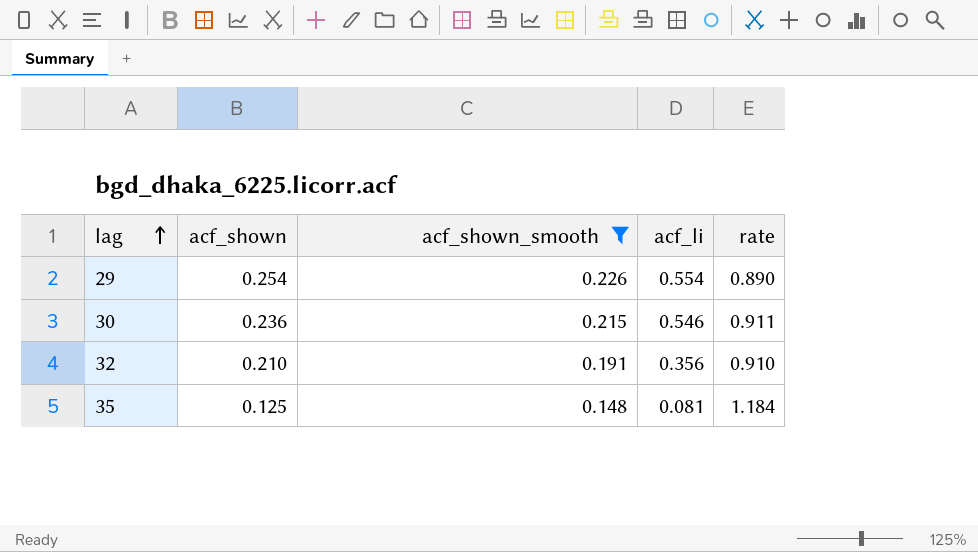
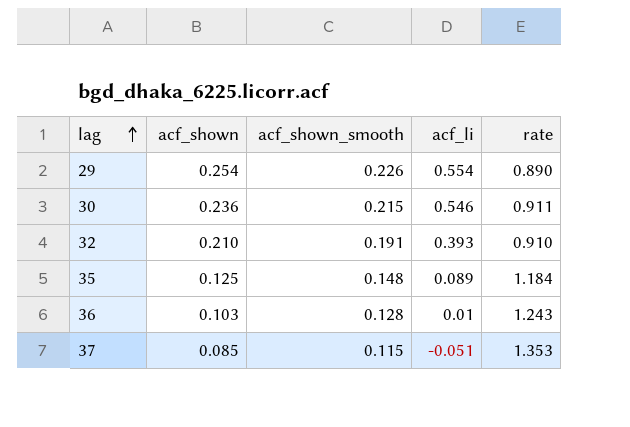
filter: acf_shown_smooth >= 0.148 -> none
32 | acf_li: 0.356 -> 0.393
35 | acf_li: 0.081 -> 0.089

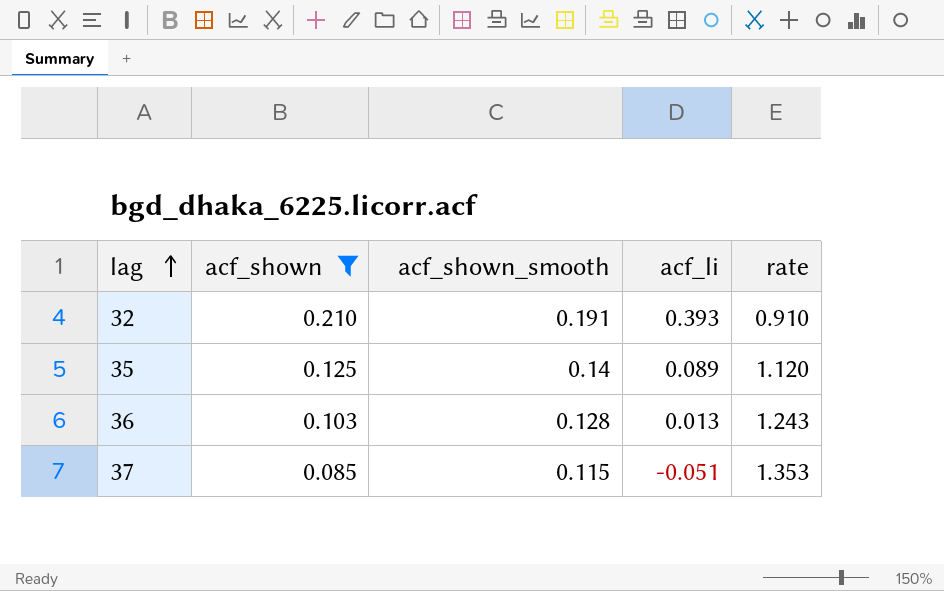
filter: none -> acf_shown <= 0.210
35 | acf_shown_smooth: 0.148 -> 0.14
35 | rate: 1.184 -> 1.120
36 | acf_li: 0.01 -> 0.013

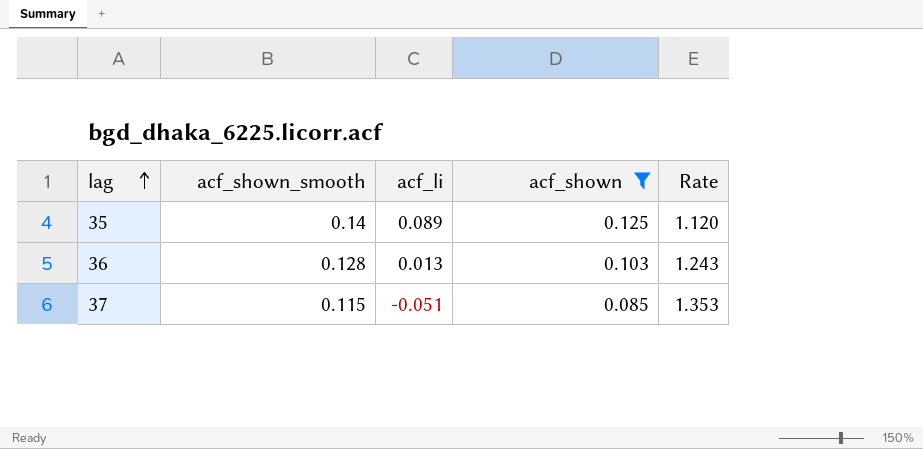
column acf_shown | position: 2 -> 4
column name: rate -> Rate
row 32: 0.210 | 0.191 | 0.393 | 0.910 -> none

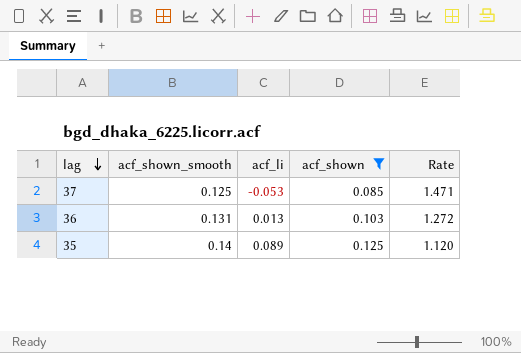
row order: lag ascending -> lag descending
37 | acf_shown_smooth: 0.115 -> 0.125
37 | acf_li: -0.051 -> -0.053
37 | Rate: 1.353 -> 1.471
36 | acf_shown_smooth: 0.128 -> 0.131
36 | Rate: 1.243 -> 1.272

